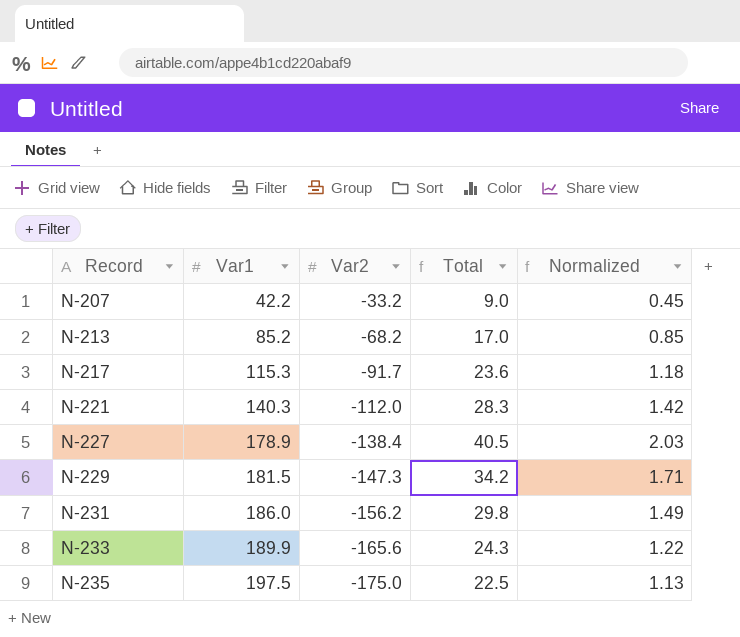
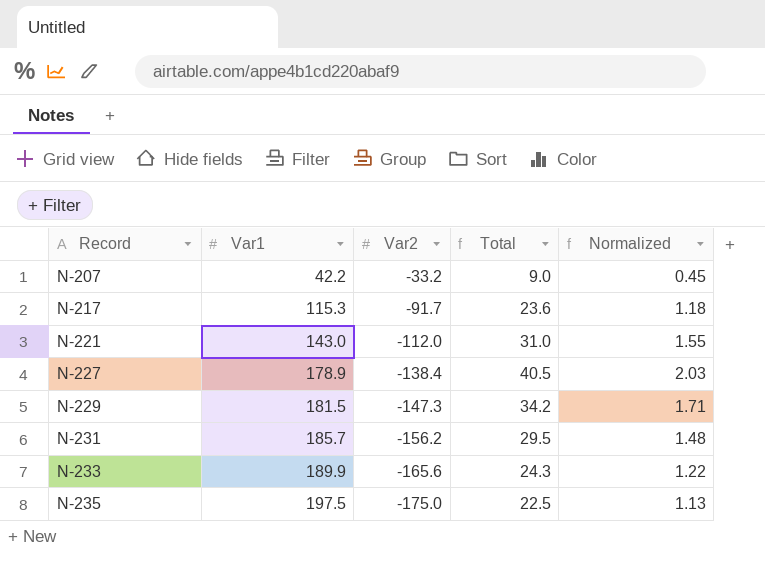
row N-213: 85.2 | -68.2 | 17.0 | 0.85 -> none
N-221 | Var1: 140.3 -> 143.0
N-221 | Total: 28.3 -> 31.0
N-221 | Normalized: 1.42 -> 1.55
N-231 | Var1: 186.0 -> 185.7
N-231 | Total: 29.8 -> 29.5
N-231 | Normalized: 1.49 -> 1.48

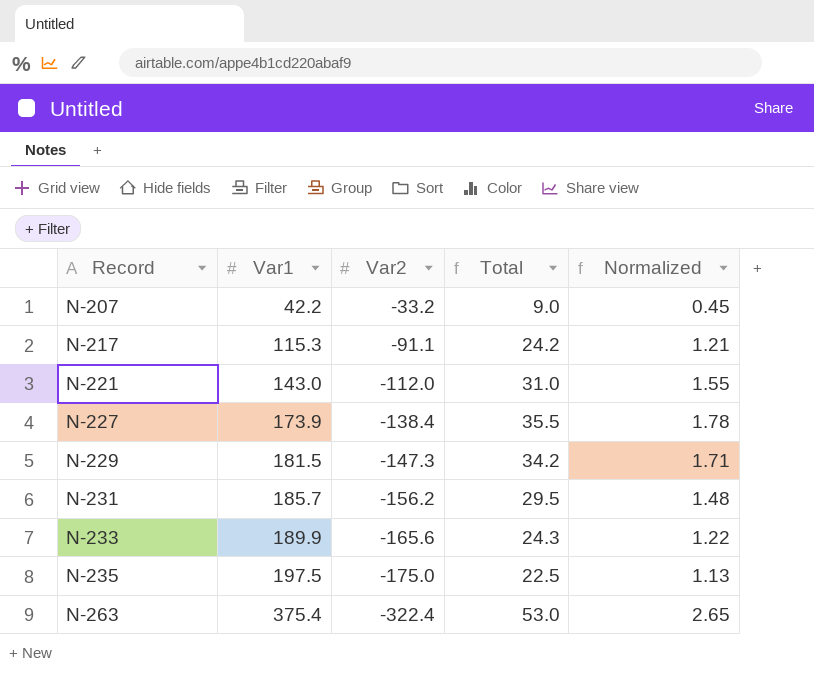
N-217 | Var2: -91.7 -> -91.1
N-217 | Total: 23.6 -> 24.2
N-217 | Normalized: 1.18 -> 1.21
N-227 | Var1: 178.9 -> 173.9
N-227 | Total: 40.5 -> 35.5
N-227 | Normalized: 2.03 -> 1.78
row N-263: none -> 375.4 | -322.4 | 53.0 | 2.65

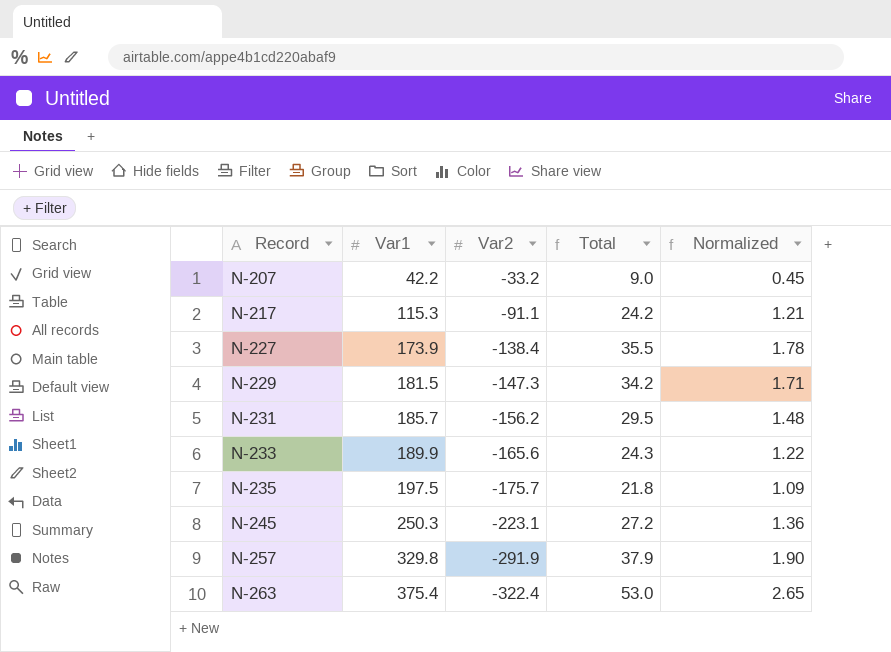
row N-221: 143.0 | -112.0 | 31.0 | 1.55 -> none
N-235 | Var2: -175.0 -> -175.7
N-235 | Total: 22.5 -> 21.8
N-235 | Normalized: 1.13 -> 1.09
row N-245: none -> 250.3 | -223.1 | 27.2 | 1.36
row N-257: none -> 329.8 | -291.9 | 37.9 | 1.90

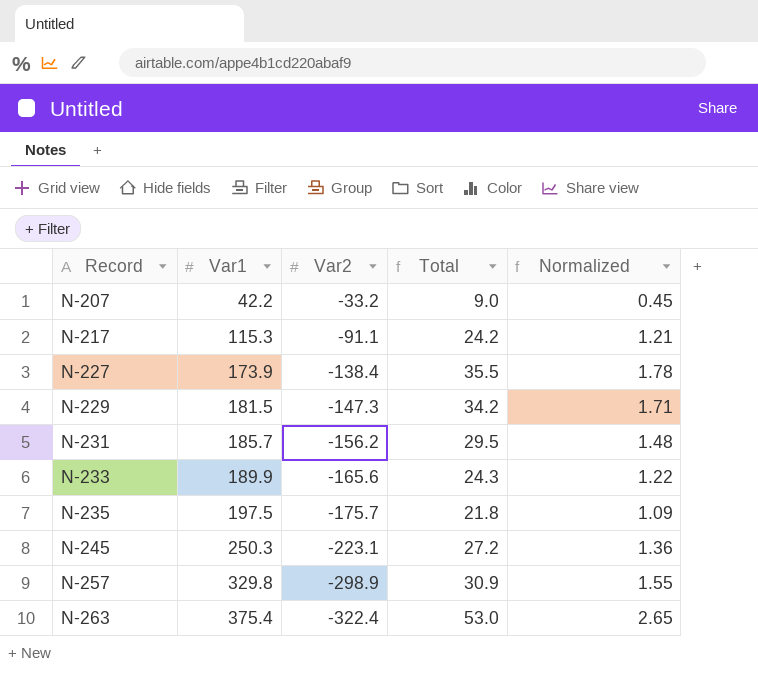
N-257 | Var2: -291.9 -> -298.9
N-257 | Total: 37.9 -> 30.9
N-257 | Normalized: 1.90 -> 1.55

